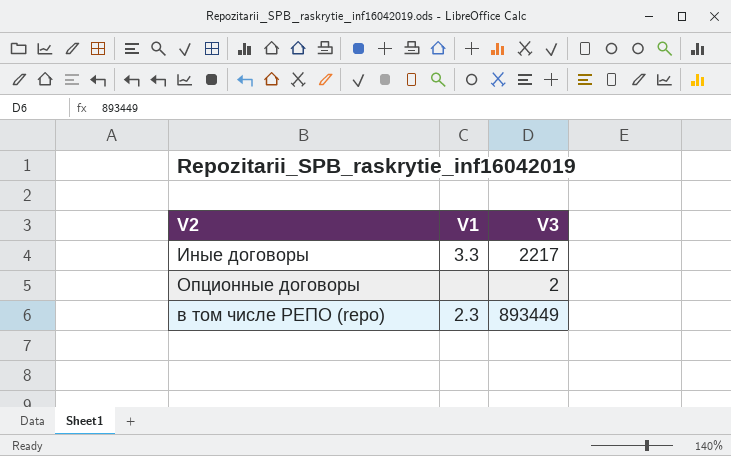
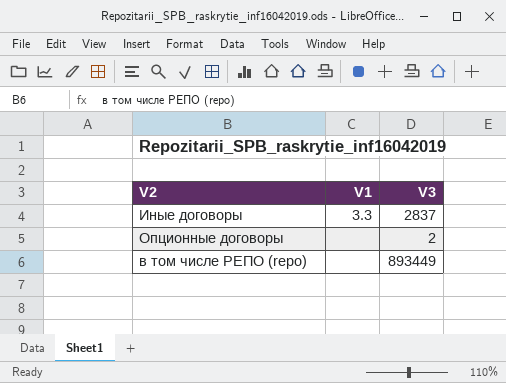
Иные договоры | V3: 2217 -> 2837
в том числе РЕПО (repo) | V1: 2.3 -> none

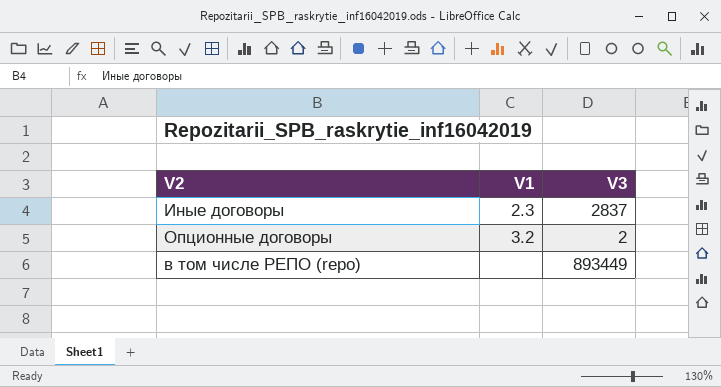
Иные договоры | V1: 3.3 -> 2.3
Опционные договоры | V1: none -> 3.2

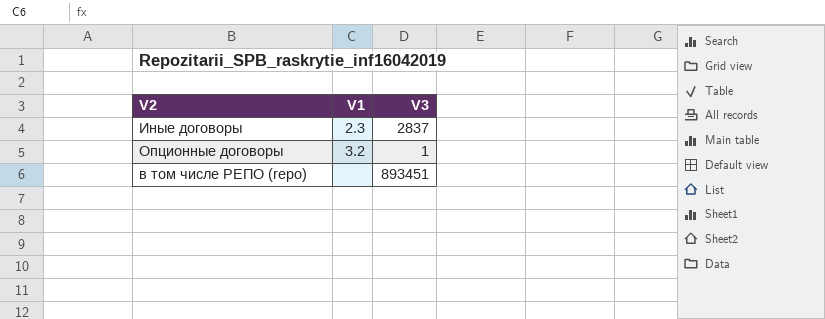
Опционные договоры | V3: 2 -> 1
в том числе РЕПО (repo) | V3: 893449 -> 893451

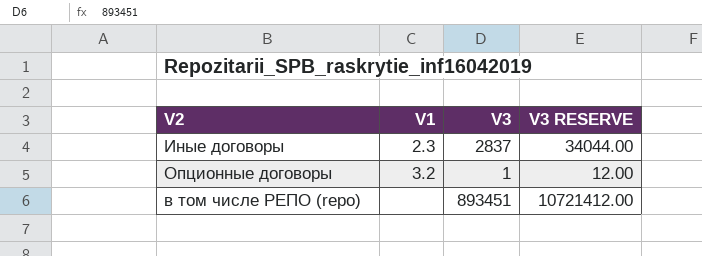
column V3 RESERVE | formula: none -> [V3] * 12

